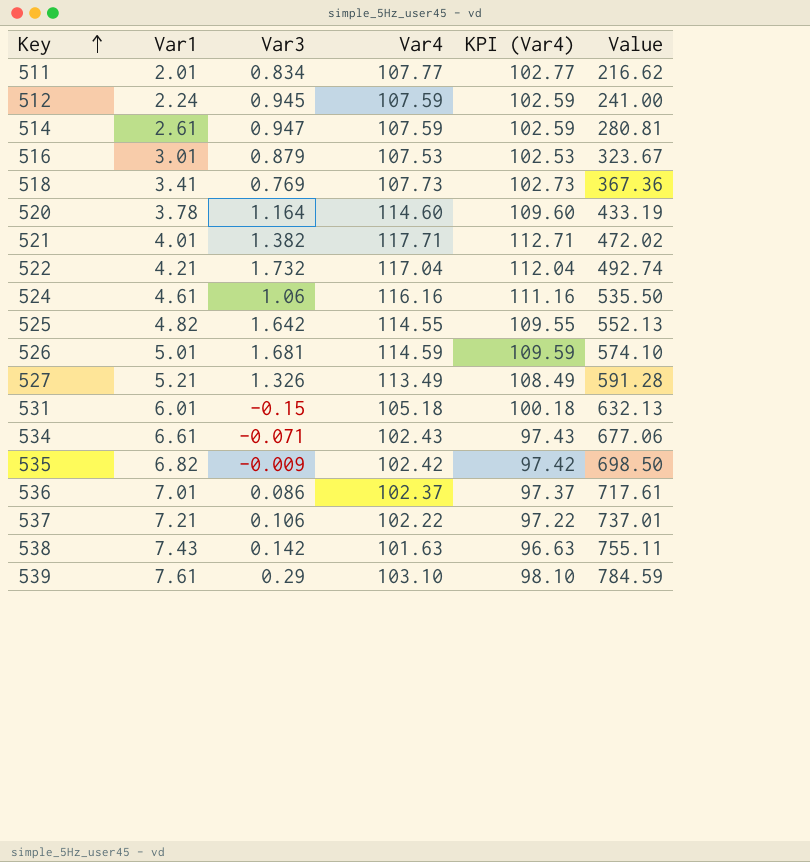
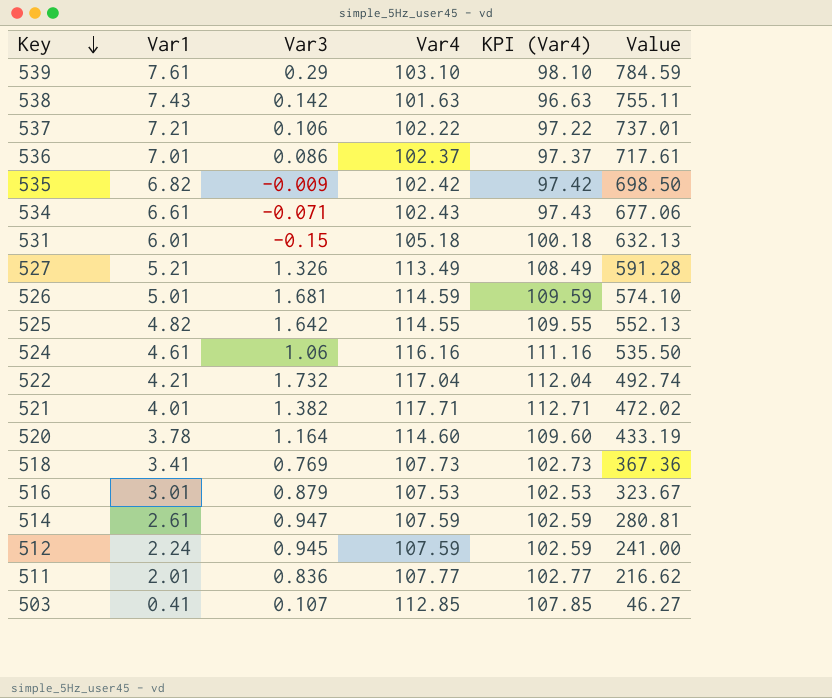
row order: Key ascending -> Key descending
511 | Var3: 0.834 -> 0.836
row 503: none -> 0.41 | 0.107 | 112.85 | 107.85 | 46.27

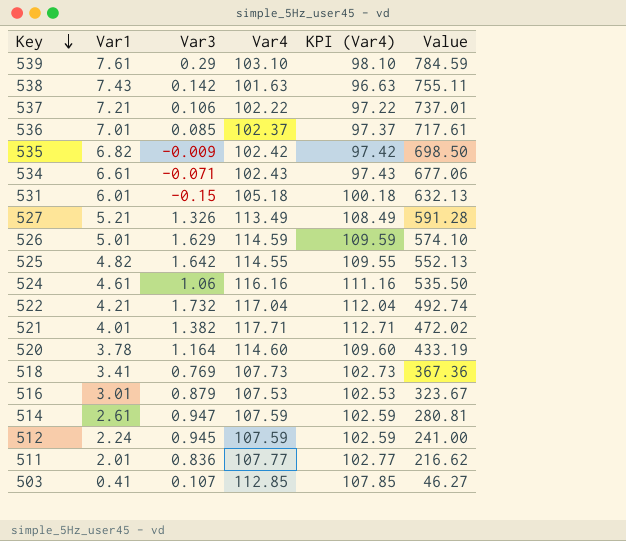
536 | Var3: 0.086 -> 0.085
526 | Var3: 1.681 -> 1.629

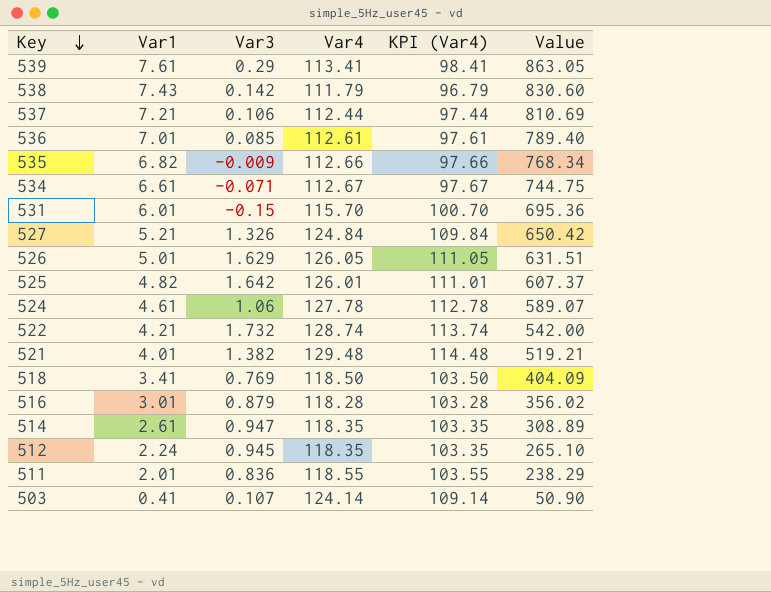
column KPI (Var4) | formula: [Var4] - 5 -> [Var4] - 15
row 520: 3.78 | 1.164 | 114.60 | 109.60 | 433.19 -> none
539 | Var4: 103.10 -> 113.41
539 | Value: 784.59 -> 863.05
538 | Var4: 101.63 -> 111.79
538 | Value: 755.11 -> 830.60
537 | Var4: 102.22 -> 112.44
537 | Value: 737.01 -> 810.69
536 | Var4: 102.37 -> 112.61
536 | Value: 717.61 -> 789.40
535 | Var4: 102.42 -> 112.66
535 | Value: 698.50 -> 768.34
534 | Var4: 102.43 -> 112.67
534 | Value: 677.06 -> 744.75
531 | Var4: 105.18 -> 115.70
531 | Value: 632.13 -> 695.36
527 | Var4: 113.49 -> 124.84
527 | Value: 591.28 -> 650.42
526 | Var4: 114.59 -> 126.05
526 | Value: 574.10 -> 631.51
525 | Var4: 114.55 -> 126.01
525 | Value: 552.13 -> 607.37
524 | Var4: 116.16 -> 127.78
524 | Value: 535.50 -> 589.07
522 | Var4: 117.04 -> 128.74
522 | Value: 492.74 -> 542.00
521 | Var4: 117.71 -> 129.48
521 | Value: 472.02 -> 519.21
518 | Var4: 107.73 -> 118.50
518 | Value: 367.36 -> 404.09
516 | Var4: 107.53 -> 118.28
516 | Value: 323.67 -> 356.02
514 | Var4: 107.59 -> 118.35
514 | Value: 280.81 -> 308.89
512 | Var4: 107.59 -> 118.35
512 | Value: 241.00 -> 265.10
511 | Var4: 107.77 -> 118.55
511 | Value: 216.62 -> 238.29
503 | Var4: 112.85 -> 124.14
503 | Value: 46.27 -> 50.90

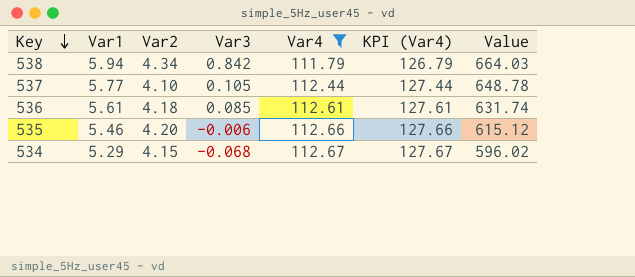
filter: none -> Var4 <= 112.67
column Var2 | position: none -> 3
column KPI (Var4) | formula: [Var4] - 15 -> [Var4] + 15
538 | Var1: 7.43 -> 5.94
538 | Var3: 0.142 -> 0.842
538 | Value: 830.60 -> 664.03
537 | Var1: 7.21 -> 5.77
537 | Var3: 0.106 -> 0.105
537 | Value: 810.69 -> 648.78
536 | Var1: 7.01 -> 5.61
536 | Value: 789.40 -> 631.74
535 | Var1: 6.82 -> 5.46
535 | Var3: -0.009 -> -0.006
535 | Value: 768.34 -> 615.12
534 | Var1: 6.61 -> 5.29
534 | Var3: -0.071 -> -0.068
534 | Value: 744.75 -> 596.02

